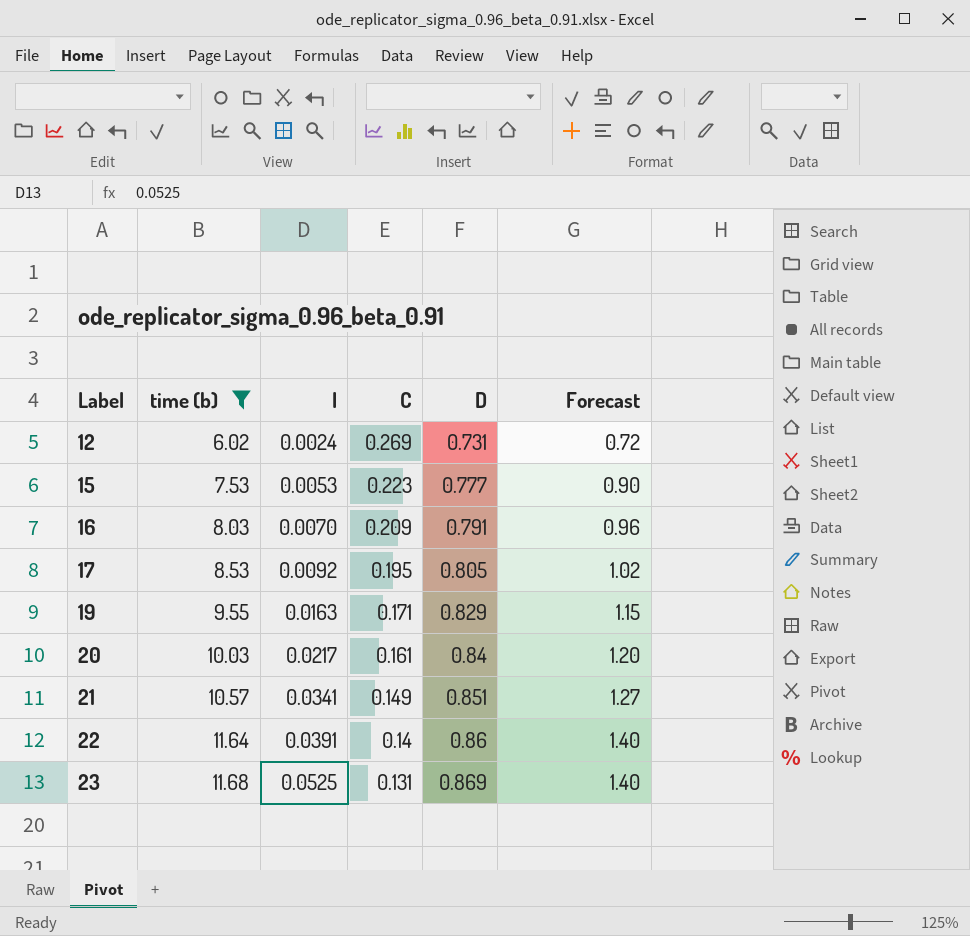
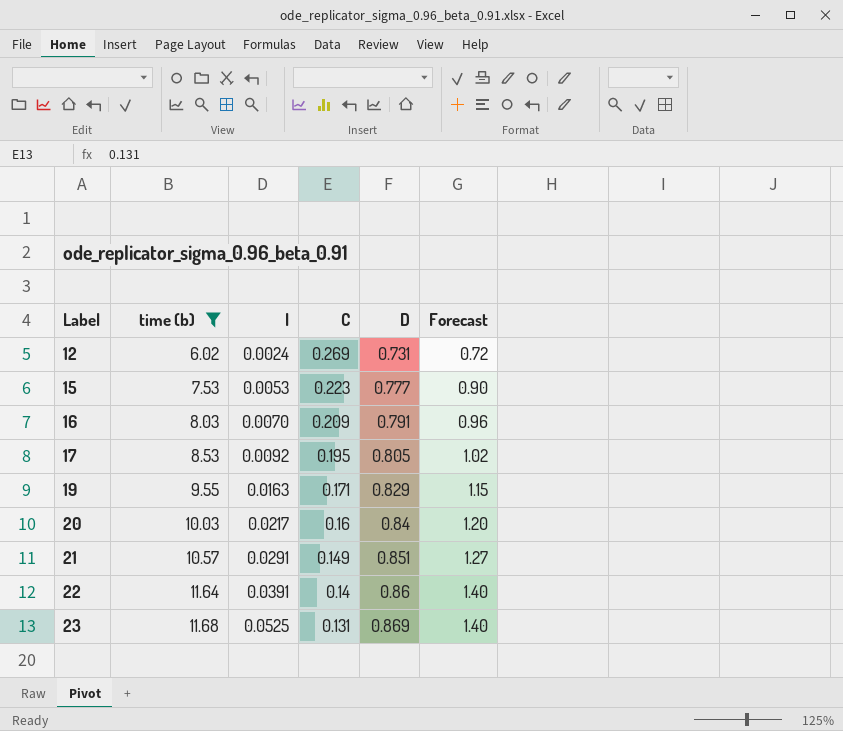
20 | C: 0.161 -> 0.16
21 | I: 0.0341 -> 0.0291

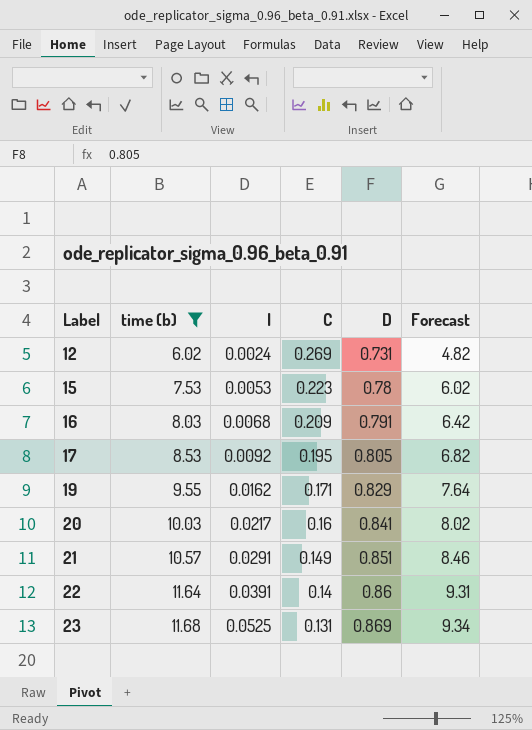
column Forecast | formula: [time (b)] * 0.12 -> [time (b)] * 0.8
15 | D: 0.777 -> 0.78
16 | I: 0.0070 -> 0.0068
19 | I: 0.0163 -> 0.0162
20 | D: 0.84 -> 0.841

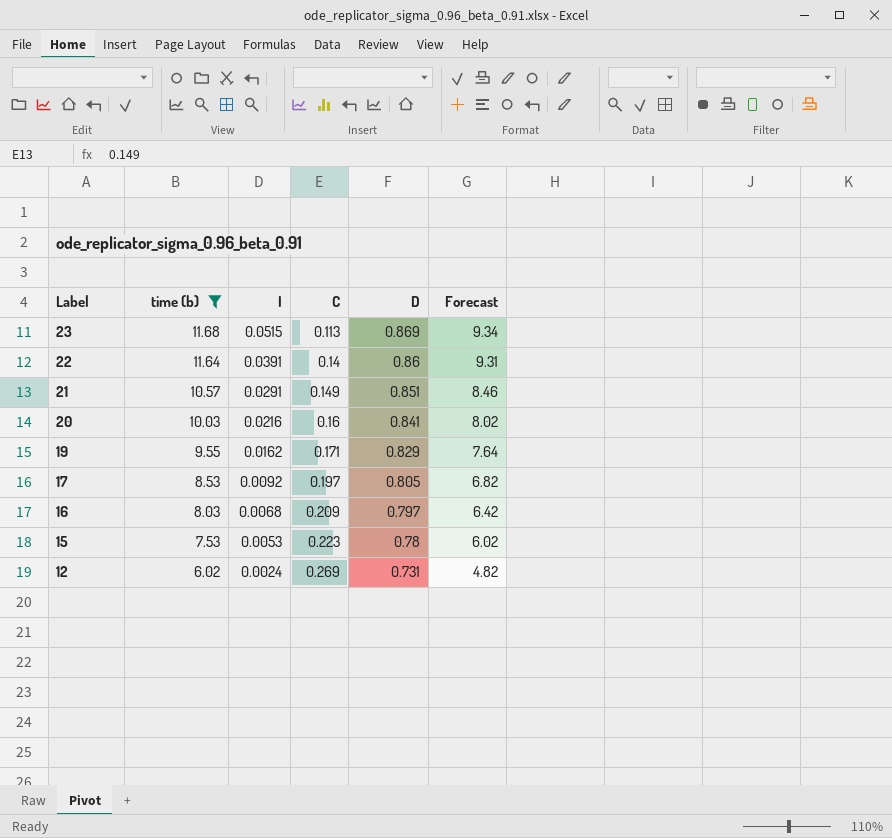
row order: Label ascending -> Label descending
23 | I: 0.0525 -> 0.0515
23 | C: 0.131 -> 0.113
20 | I: 0.0217 -> 0.0216
17 | C: 0.195 -> 0.197
16 | D: 0.791 -> 0.797

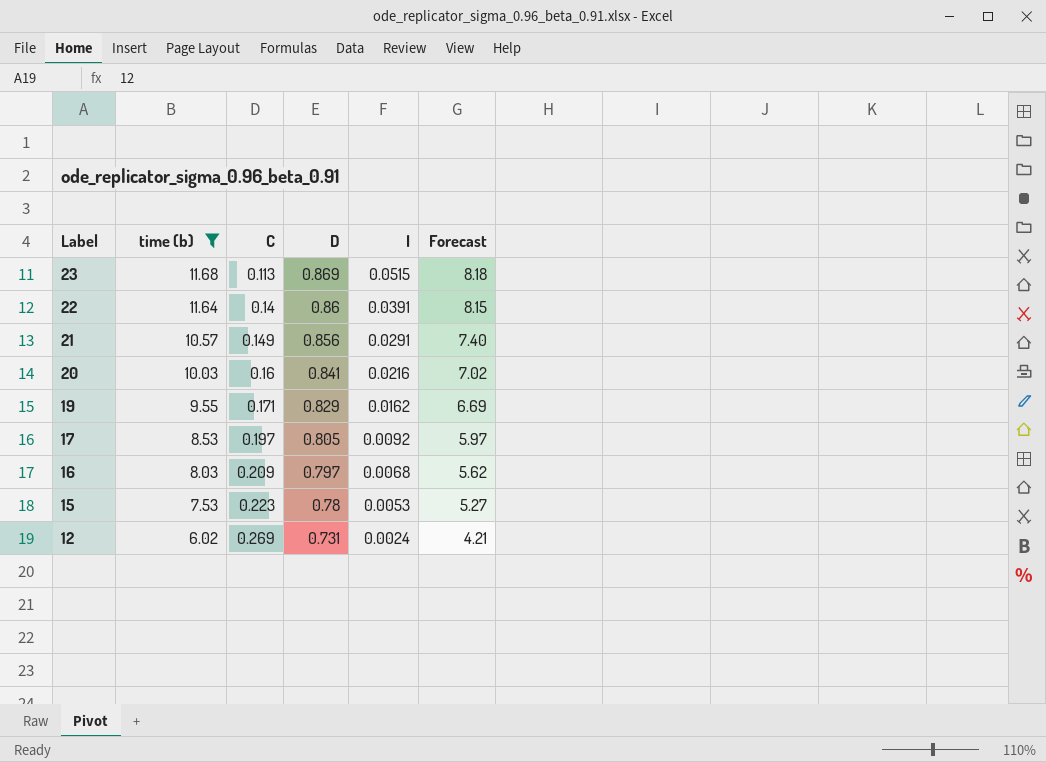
column I | position: 3 -> 5
column Forecast | formula: [time (b)] * 0.8 -> [time (b)] * 0.7
21 | D: 0.851 -> 0.856

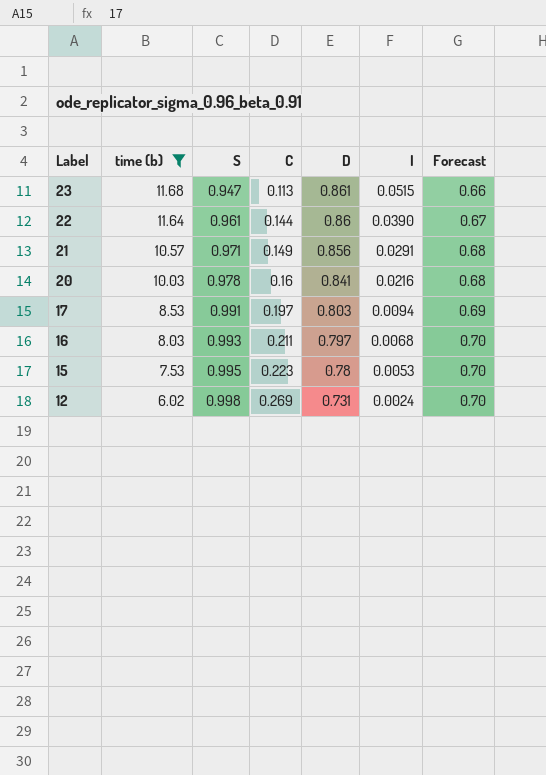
column S | position: none -> 3
column Forecast | formula: [time (b)] * 0.7 -> [S] * 0.7
row 19: 9.55 | 0.171 | 0.829 | 0.0162 | 6.69 -> none
23 | D: 0.869 -> 0.861
22 | C: 0.14 -> 0.144
22 | I: 0.0391 -> 0.0390
17 | D: 0.805 -> 0.803
17 | I: 0.0092 -> 0.0094
16 | C: 0.209 -> 0.211

